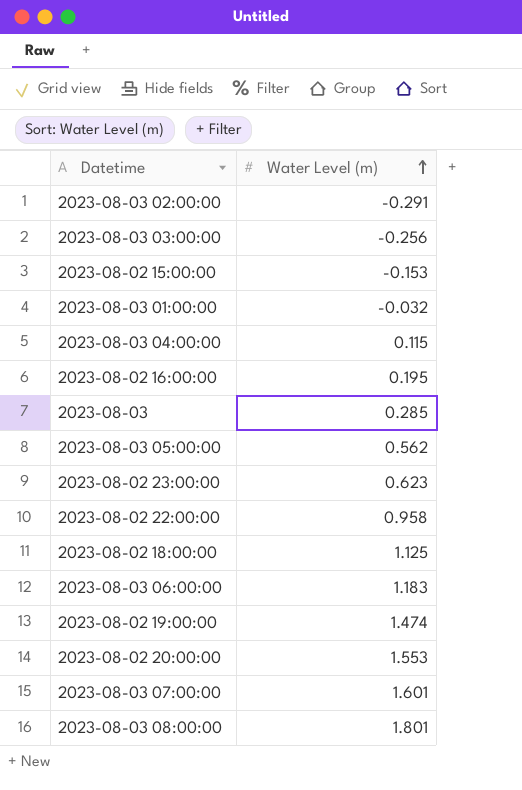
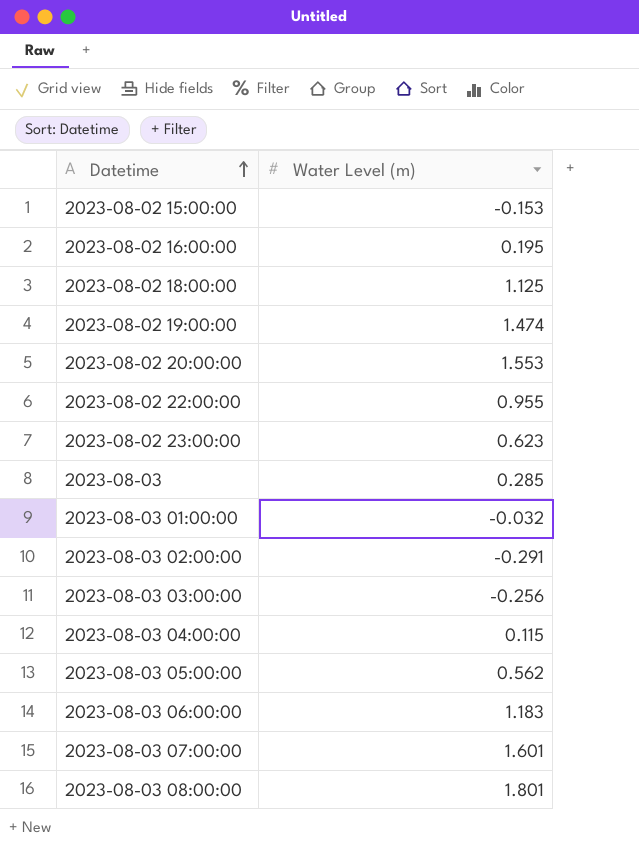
row order: Water Level (m) ascending -> Datetime ascending
2023-08-02 22:00:00 | Water Level (m): 0.958 -> 0.955

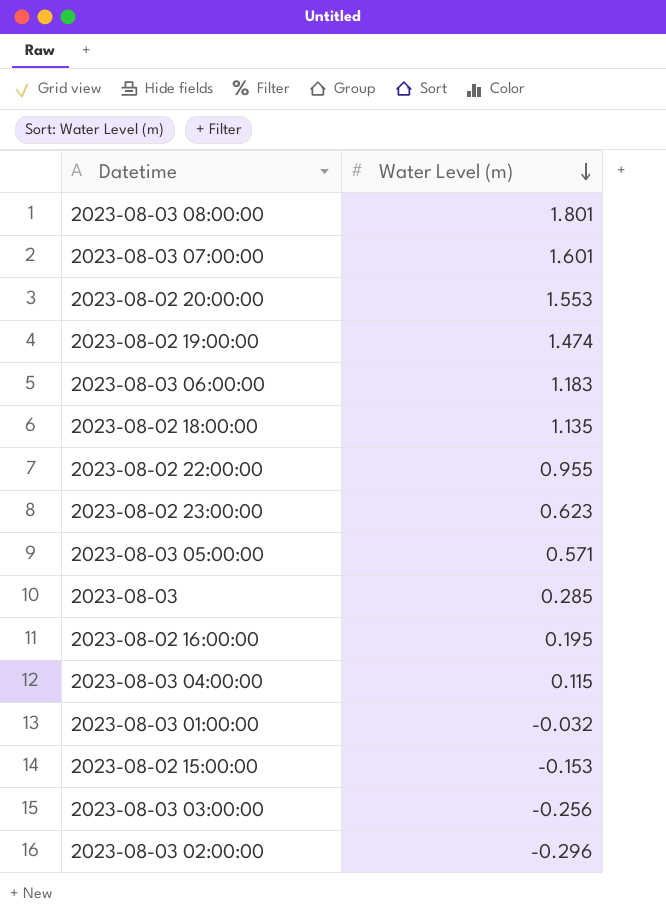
row order: Datetime ascending -> Water Level (m) descending
2023-08-02 18:00:00 | Water Level (m): 1.125 -> 1.135
2023-08-03 05:00:00 | Water Level (m): 0.562 -> 0.571
2023-08-03 02:00:00 | Water Level (m): -0.291 -> -0.296

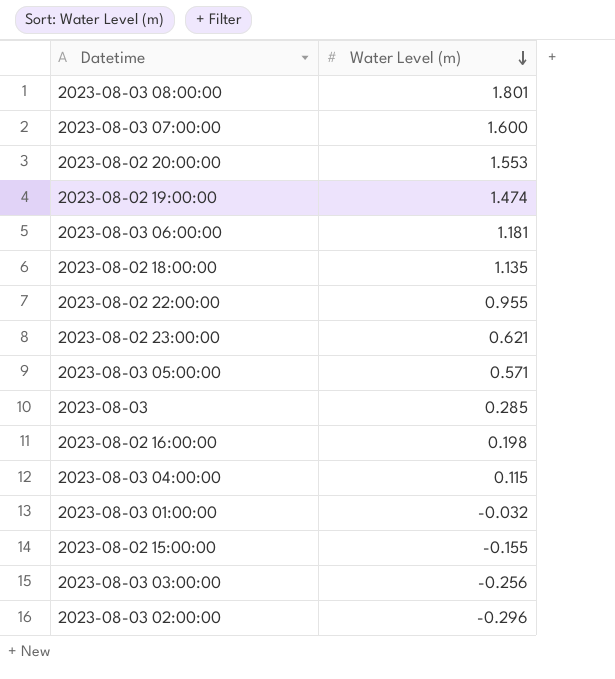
2023-08-03 07:00:00 | Water Level (m): 1.601 -> 1.600
2023-08-03 06:00:00 | Water Level (m): 1.183 -> 1.181
2023-08-02 23:00:00 | Water Level (m): 0.623 -> 0.621
2023-08-02 16:00:00 | Water Level (m): 0.195 -> 0.198
2023-08-02 15:00:00 | Water Level (m): -0.153 -> -0.155

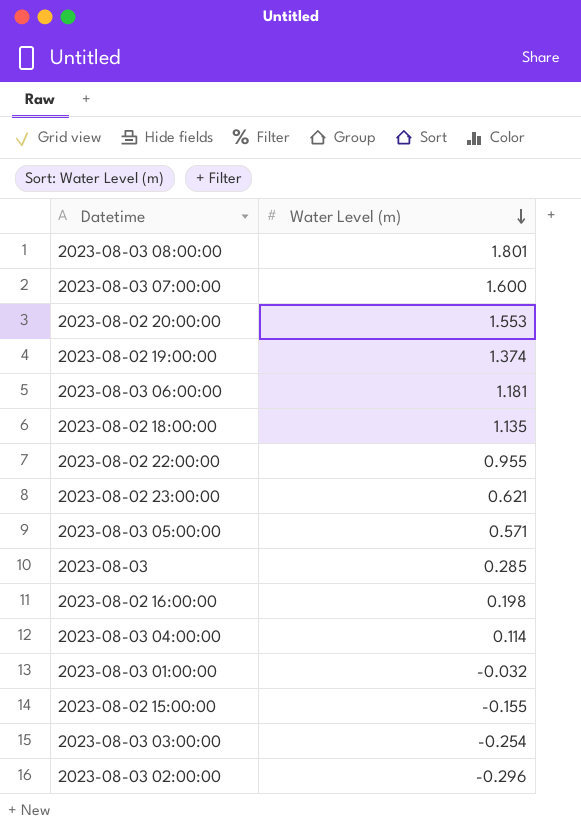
2023-08-02 19:00:00 | Water Level (m): 1.474 -> 1.374
2023-08-03 04:00:00 | Water Level (m): 0.115 -> 0.114
2023-08-03 03:00:00 | Water Level (m): -0.256 -> -0.254

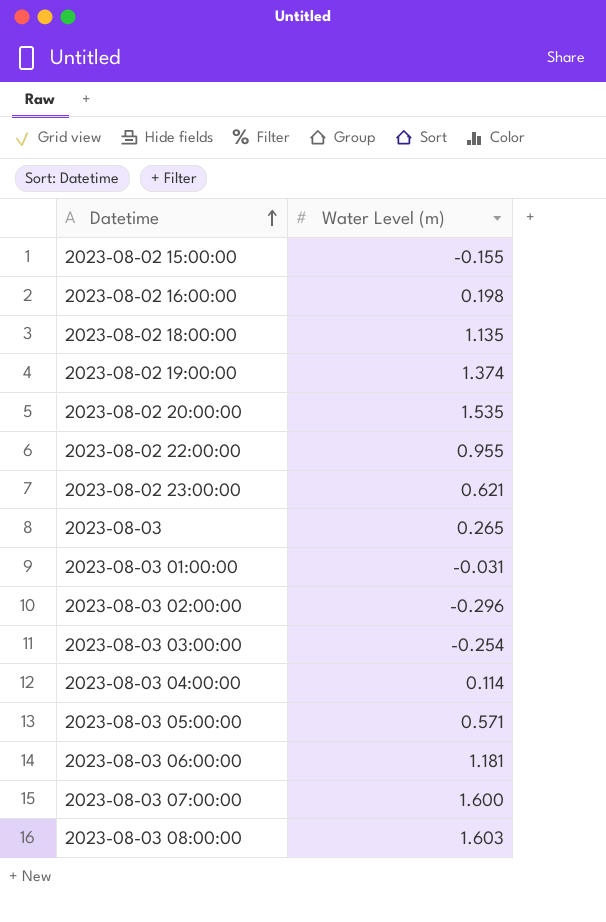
row order: Water Level (m) descending -> Datetime ascending
2023-08-02 20:00:00 | Water Level (m): 1.553 -> 1.535
2023-08-03 | Water Level (m): 0.285 -> 0.265
2023-08-03 01:00:00 | Water Level (m): -0.032 -> -0.031
2023-08-03 08:00:00 | Water Level (m): 1.801 -> 1.603

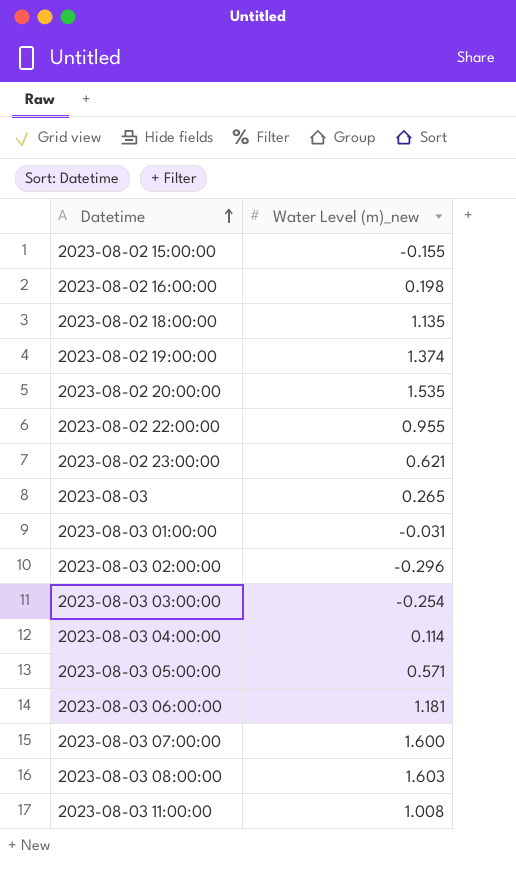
column name: Water Level (m) -> Water Level (m)_new
row 2023-08-03 11:00:00: none -> 1.008

